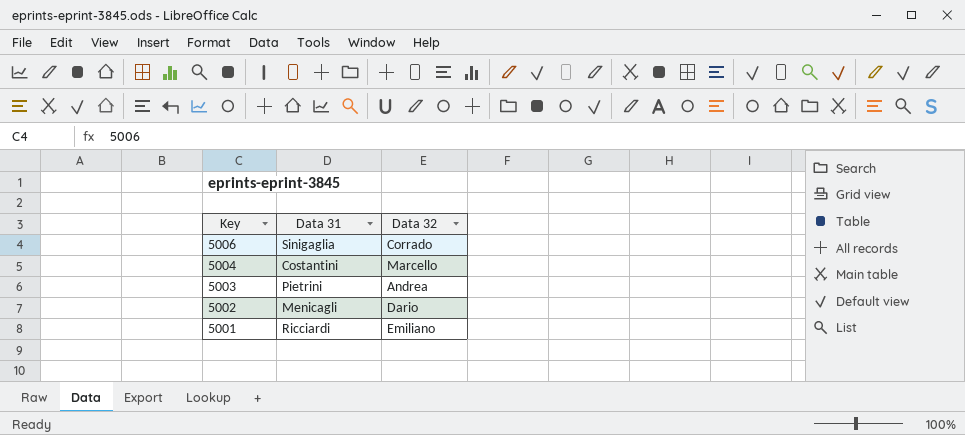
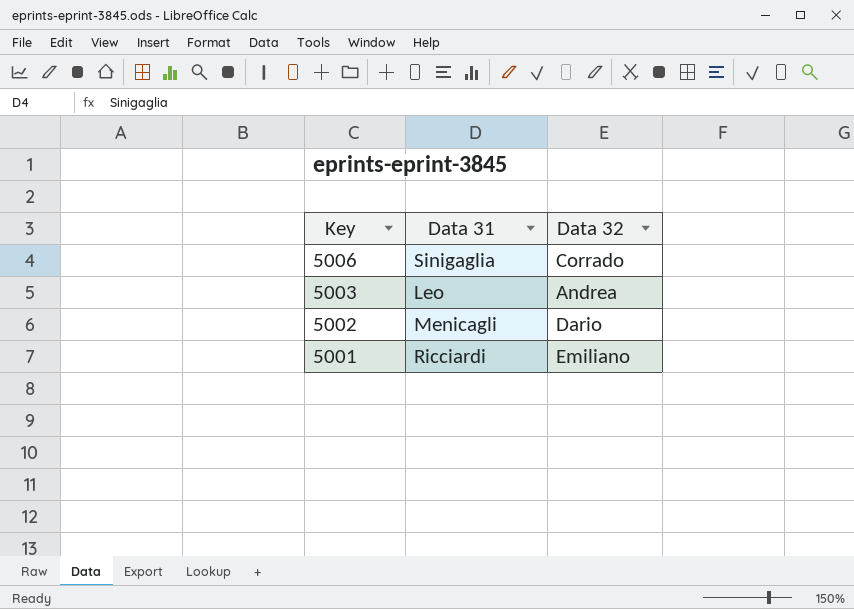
row 5004: Costantini | Marcello -> none
5003 | Data 31: Pietrini -> Leo

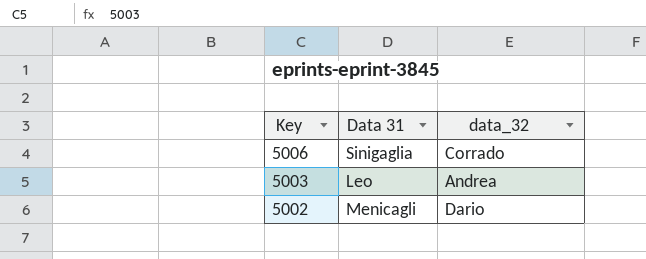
column name: Data 32 -> data_32
row 5001: Ricciardi | Emiliano -> none

